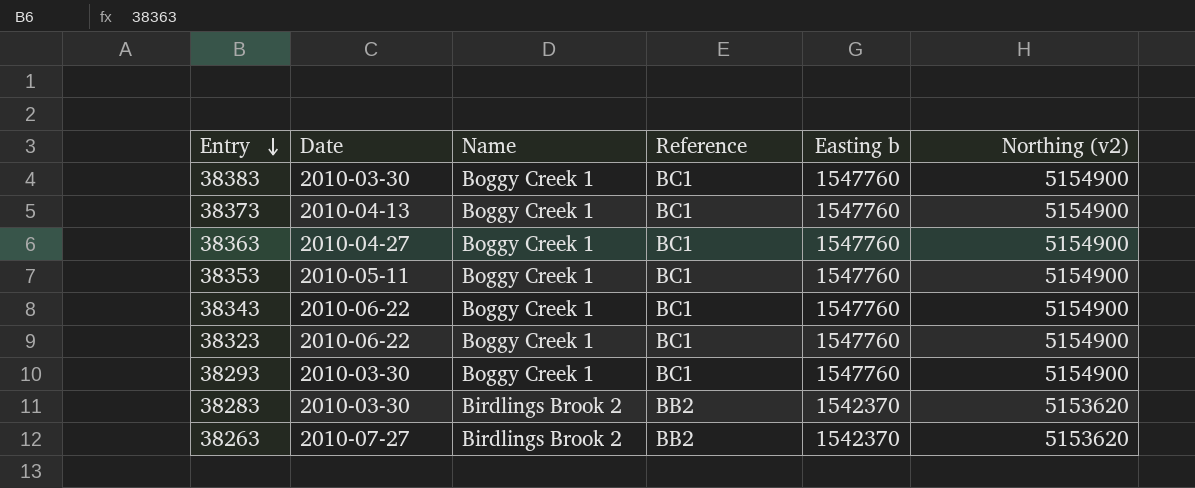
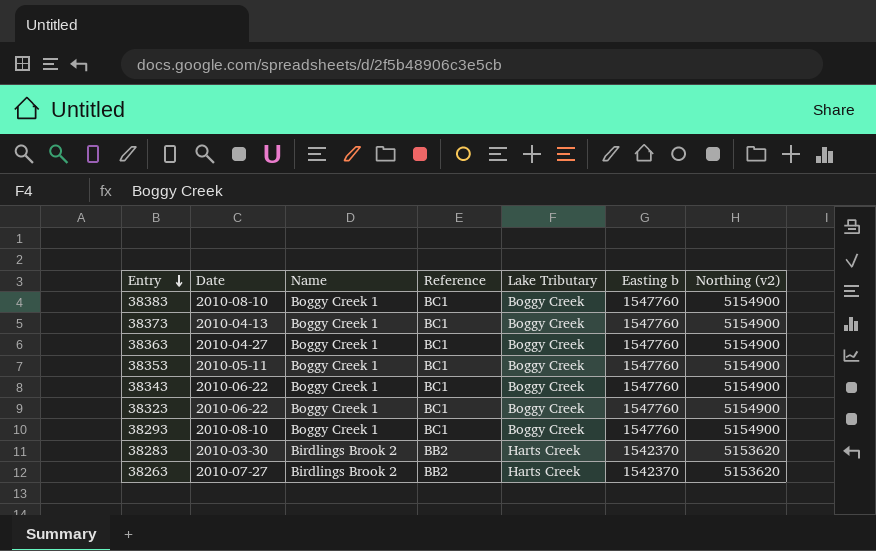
column Lake Tributary | position: none -> 5
38383 | Date: 2010-03-30 -> 2010-08-10
38293 | Date: 2010-03-30 -> 2010-08-10

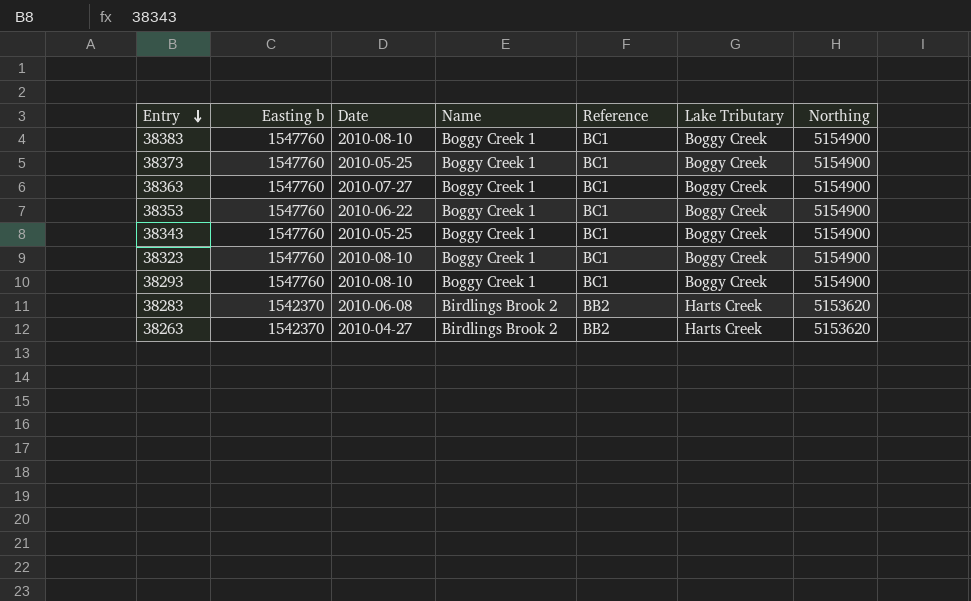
column Easting b | position: 6 -> 2
column name: Northing (v2) -> Northing
38373 | Date: 2010-04-13 -> 2010-05-25
38363 | Date: 2010-04-27 -> 2010-07-27
38353 | Date: 2010-05-11 -> 2010-06-22
38343 | Date: 2010-06-22 -> 2010-05-25
38323 | Date: 2010-06-22 -> 2010-08-10
38283 | Date: 2010-03-30 -> 2010-06-08
38263 | Date: 2010-07-27 -> 2010-04-27

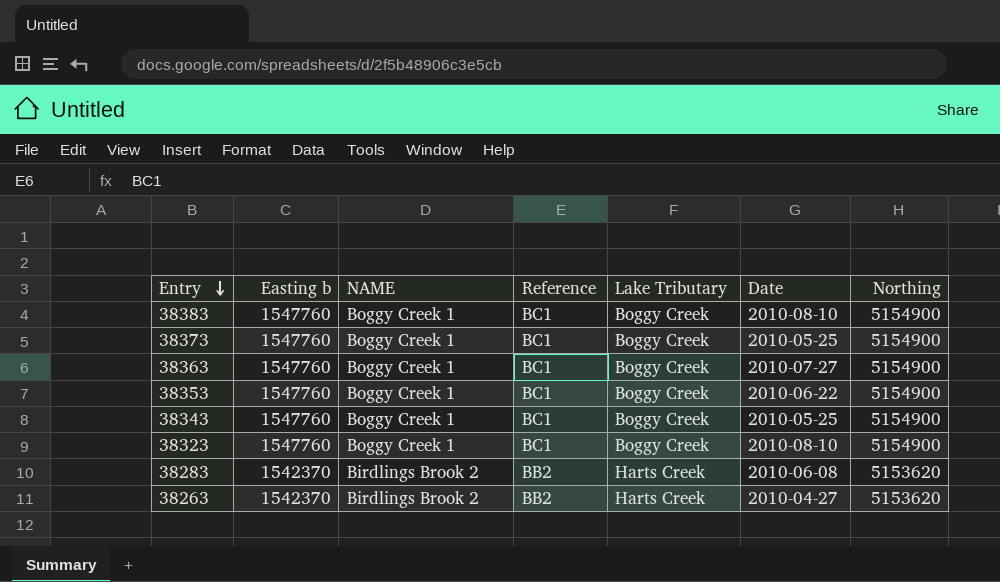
column name: Name -> NAME
column Date | position: 3 -> 6
row 38293: 1547760 | 2010-08-10 | Boggy Creek 1 | BC1 | Boggy Creek | 5154900 -> none

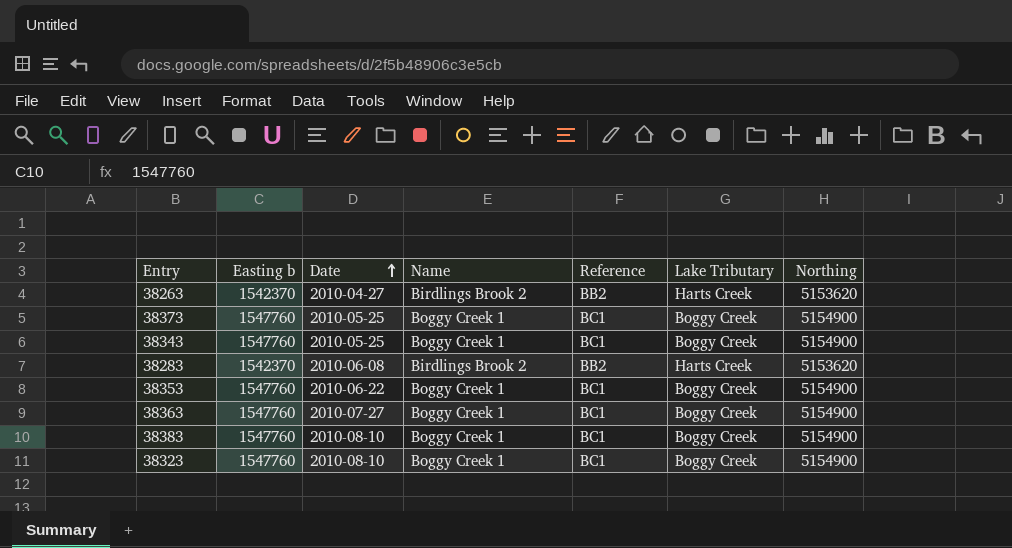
row order: Entry descending -> Date ascending
column Date | position: 6 -> 3
column name: NAME -> Name

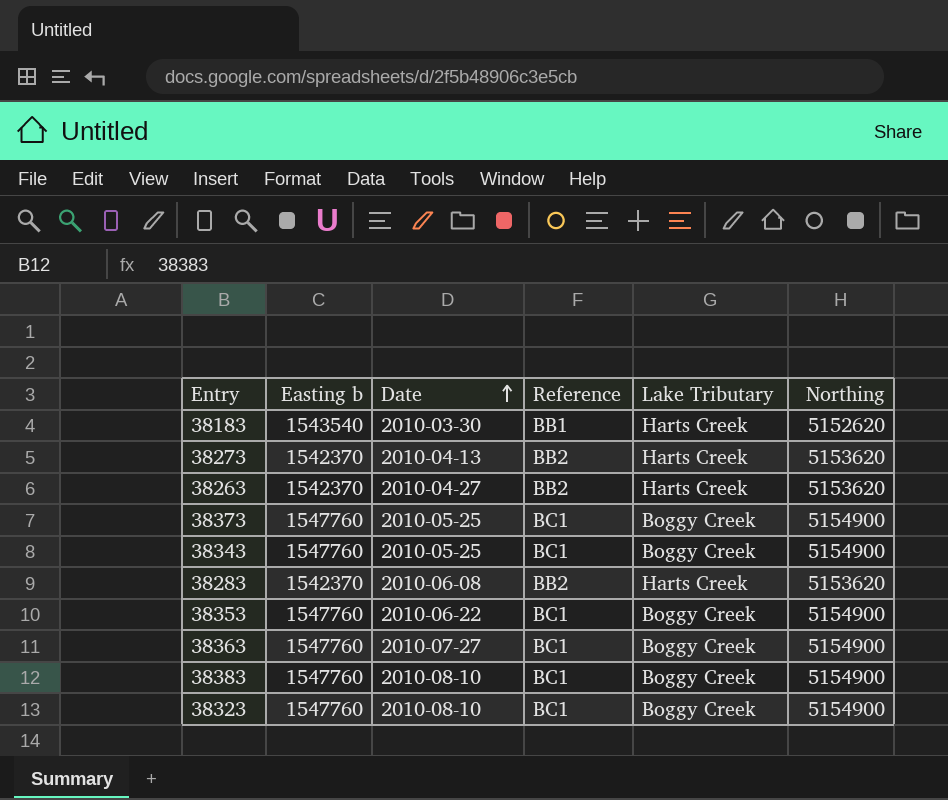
column Name | position: 4 -> none
row 38183: none -> 1543540 | 2010-03-30 | BB1 | Harts Creek | 5152620
row 38273: none -> 1542370 | 2010-04-13 | BB2 | Harts Creek | 5153620

